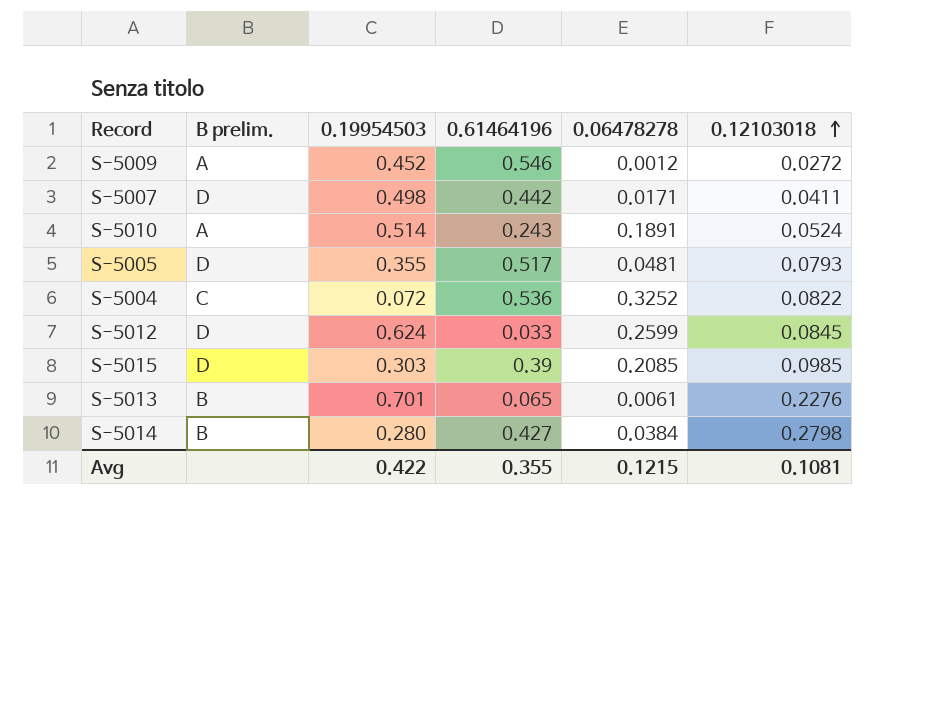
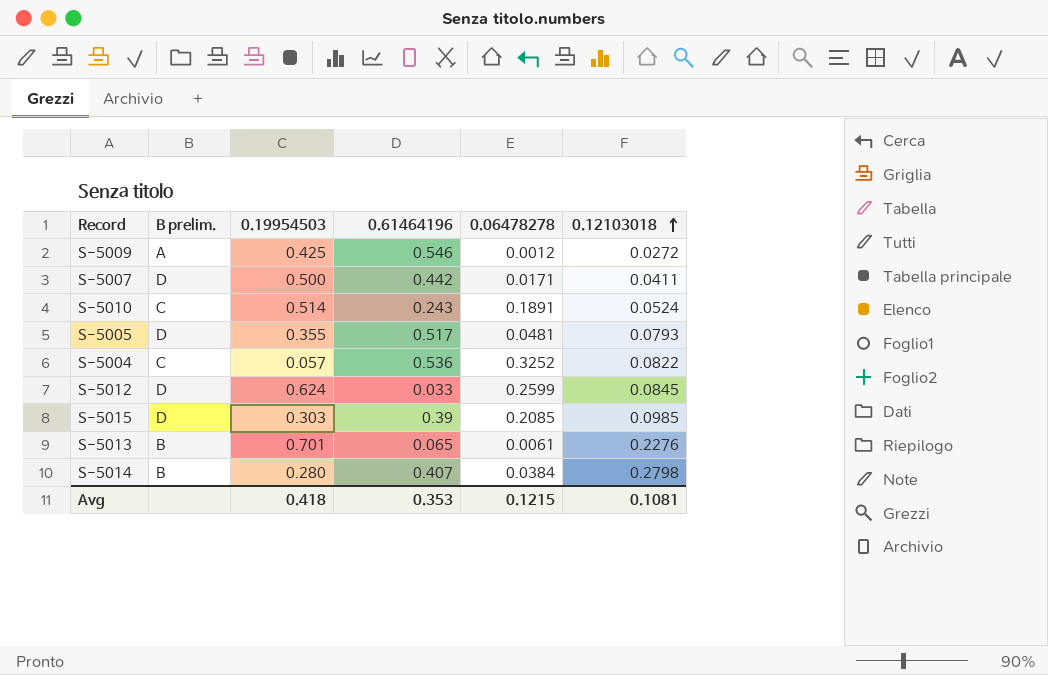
S-5009 | 0.19954503: 0.452 -> 0.425
S-5007 | 0.19954503: 0.498 -> 0.500
S-5010 | B prelim.: A -> C
S-5004 | 0.19954503: 0.072 -> 0.057
S-5014 | 0.61464196: 0.427 -> 0.407
Avg | 0.19954503: 0.422 -> 0.418
Avg | 0.61464196: 0.355 -> 0.353

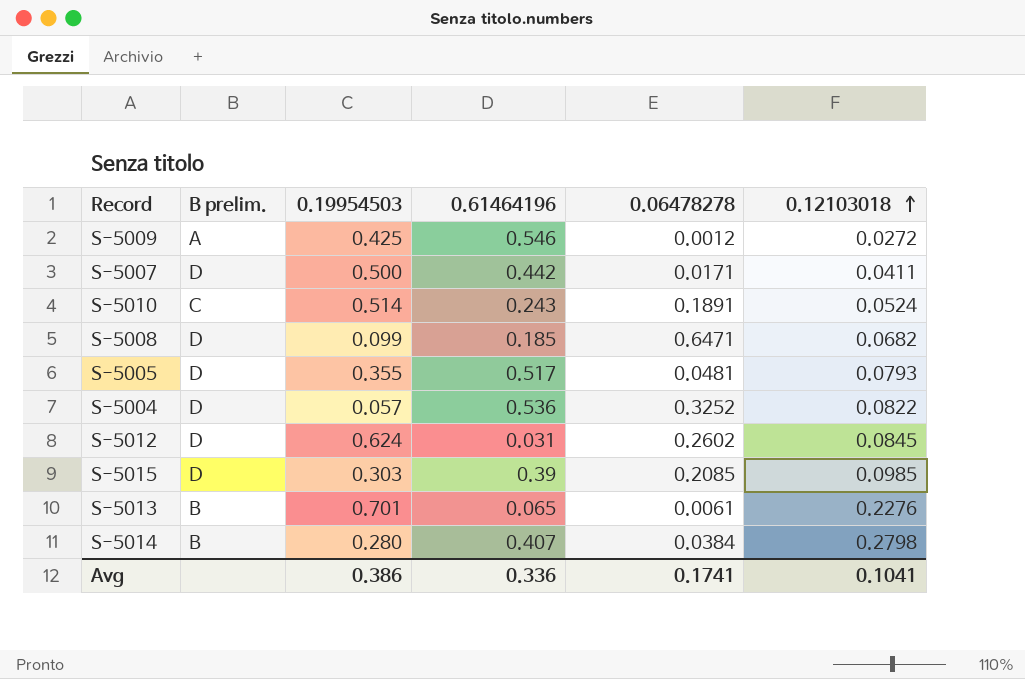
row S-5008: none -> D | 0.099 | 0.185 | 0.6471 | 0.0682
S-5004 | B prelim.: C -> D
S-5012 | 0.61464196: 0.033 -> 0.031
S-5012 | 0.06478278: 0.2599 -> 0.2602
Avg | 0.19954503: 0.418 -> 0.386
Avg | 0.61464196: 0.353 -> 0.336
Avg | 0.06478278: 0.1215 -> 0.1741
Avg | 0.12103018: 0.1081 -> 0.1041

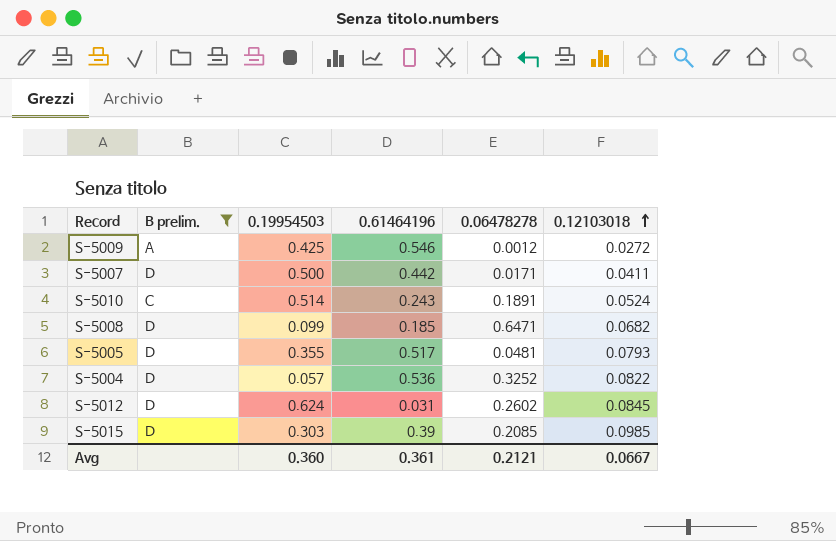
filter: none -> B prelim. != B
Avg | 0.19954503: 0.386 -> 0.360
Avg | 0.61464196: 0.336 -> 0.361
Avg | 0.06478278: 0.1741 -> 0.2121
Avg | 0.12103018: 0.1041 -> 0.0667

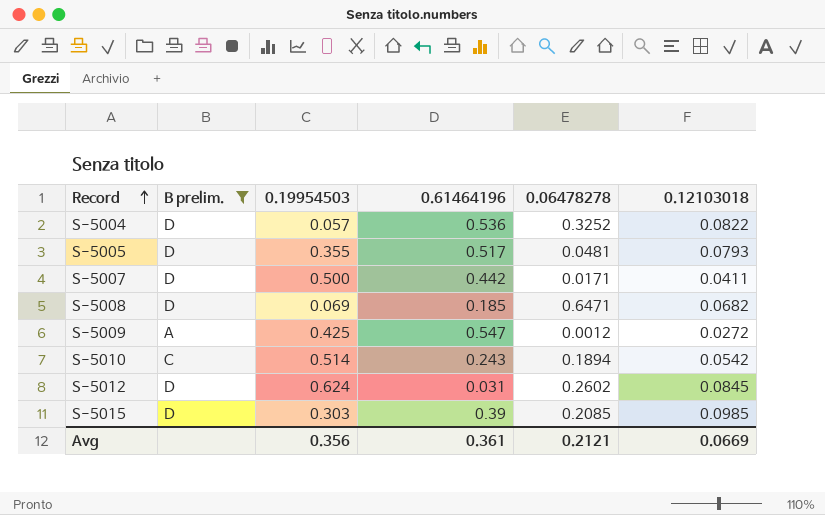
row order: 0.12103018 ascending -> Record ascending
S-5008 | 0.19954503: 0.099 -> 0.069
S-5009 | 0.61464196: 0.546 -> 0.547
S-5010 | 0.06478278: 0.1891 -> 0.1894
S-5010 | 0.12103018: 0.0524 -> 0.0542
Avg | 0.19954503: 0.360 -> 0.356
Avg | 0.12103018: 0.0667 -> 0.0669

